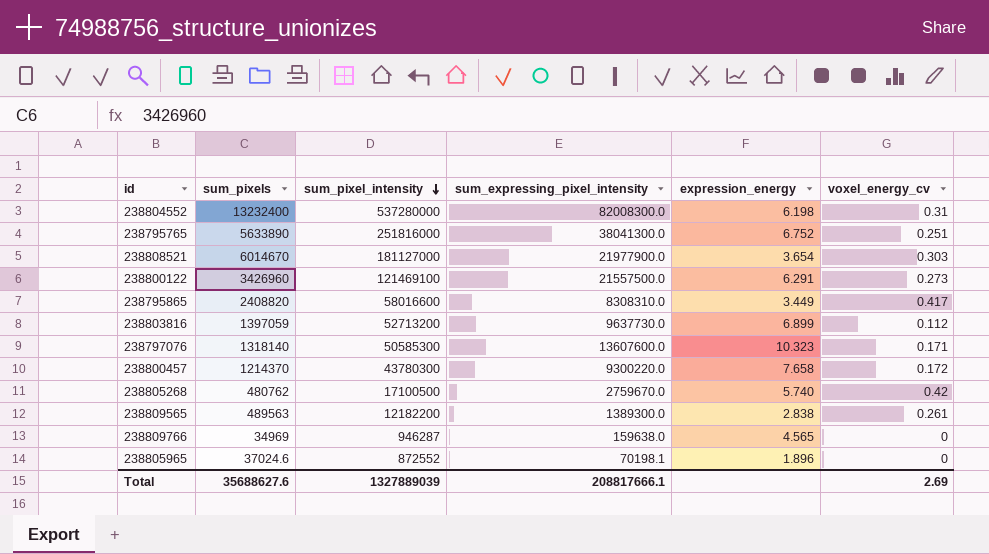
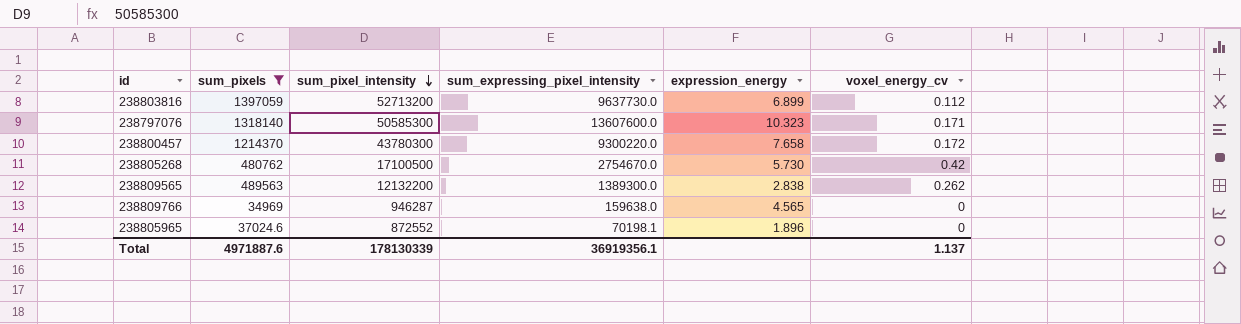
filter: none -> sum_pixels <= 1397059
238805268 | sum_expressing_pixel_intensity: 2759670.0 -> 2754670.0
238805268 | expression_energy: 5.740 -> 5.730
238809565 | sum_pixel_intensity: 12182200 -> 12132200
238809565 | voxel_energy_cv: 0.261 -> 0.262
Total | sum_pixels: 35688627.6 -> 4971887.6
Total | sum_pixel_intensity: 1327889039 -> 178130339
Total | sum_expressing_pixel_intensity: 208817666.1 -> 36919356.1
Total | voxel_energy_cv: 2.69 -> 1.137

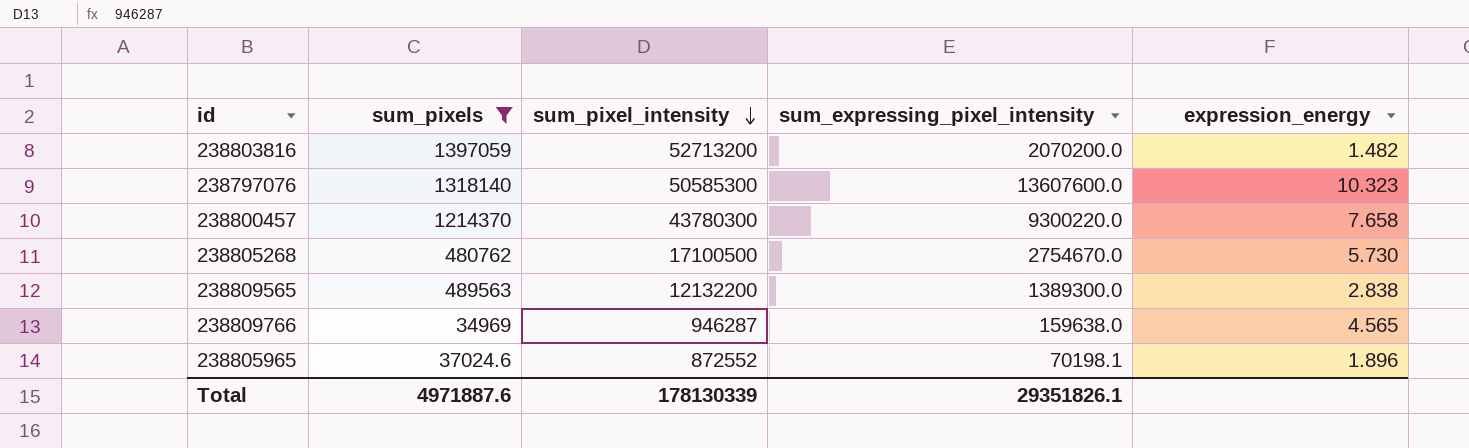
column voxel_energy_cv | position: 6 -> none
238803816 | sum_expressing_pixel_intensity: 9637730.0 -> 2070200.0
238803816 | expression_energy: 6.899 -> 1.482
Total | sum_expressing_pixel_intensity: 36919356.1 -> 29351826.1

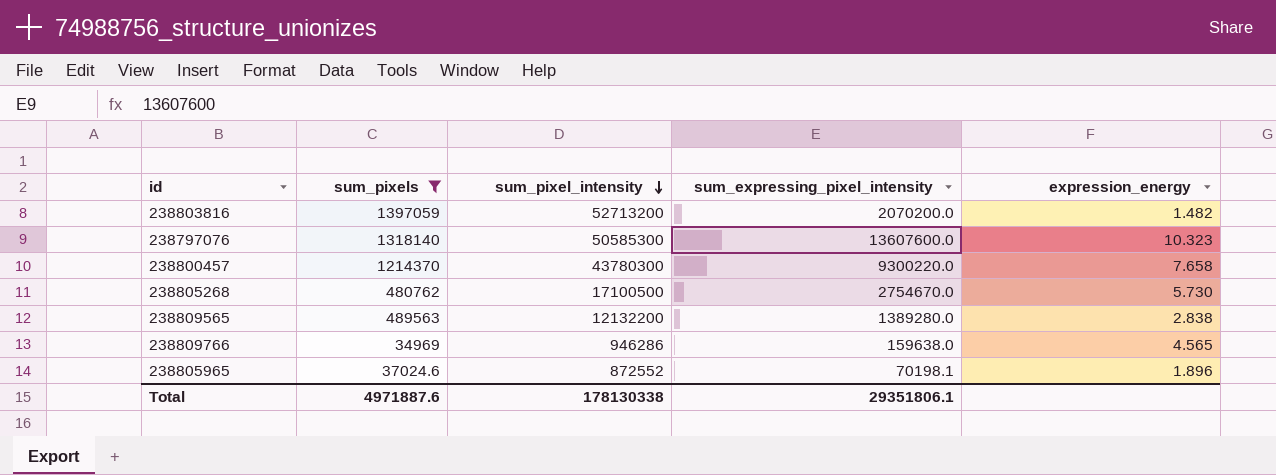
238809565 | sum_expressing_pixel_intensity: 1389300.0 -> 1389280.0
238809766 | sum_pixel_intensity: 946287 -> 946286
Total | sum_pixel_intensity: 178130339 -> 178130338
Total | sum_expressing_pixel_intensity: 29351826.1 -> 29351806.1

